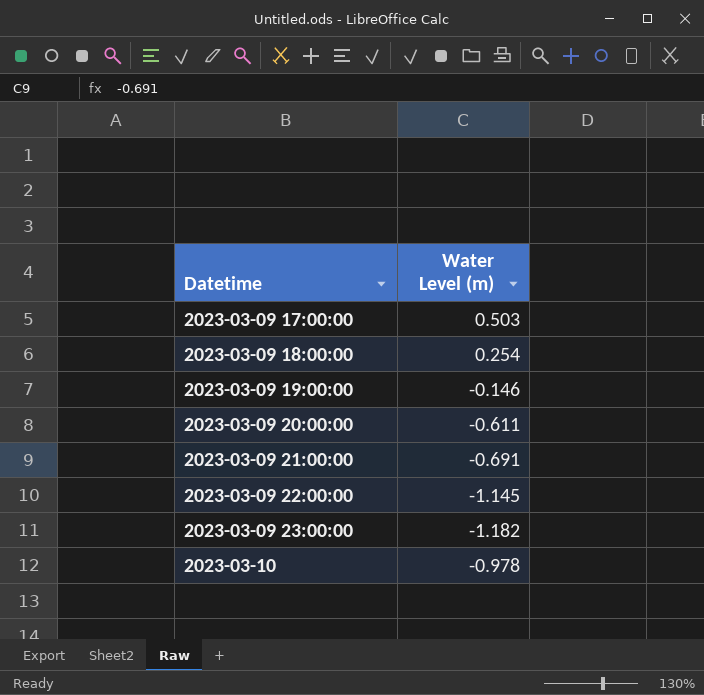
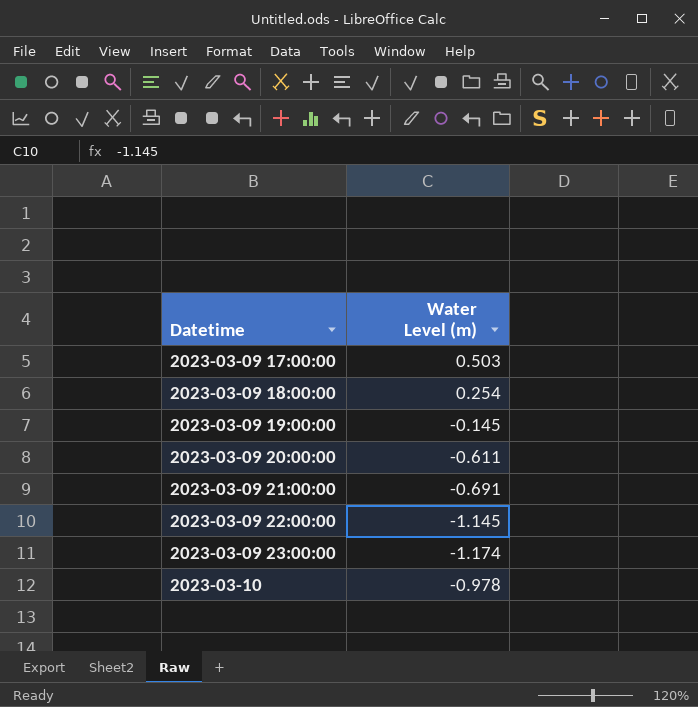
2023-03-09 19:00:00 | Water Level (m): -0.146 -> -0.145
2023-03-09 23:00:00 | Water Level (m): -1.182 -> -1.174

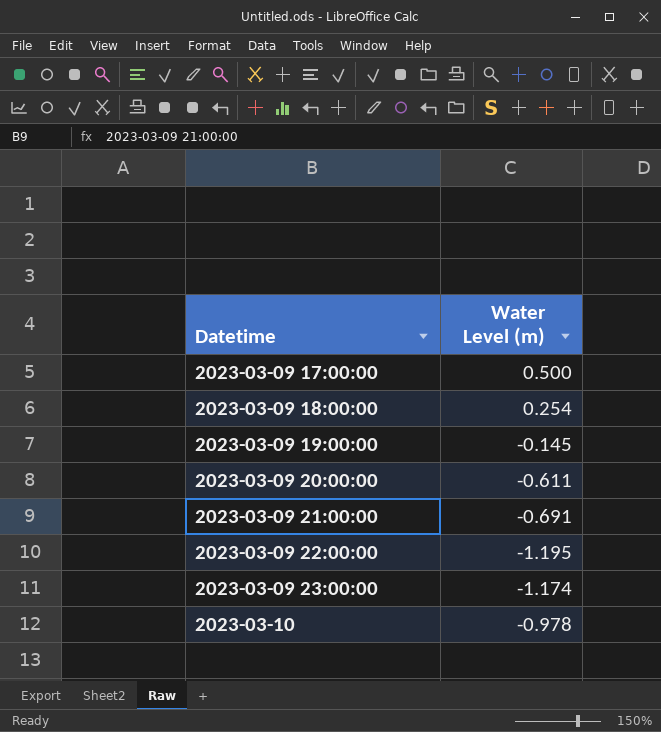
2023-03-09 17:00:00 | Water Level (m): 0.503 -> 0.500
2023-03-09 22:00:00 | Water Level (m): -1.145 -> -1.195

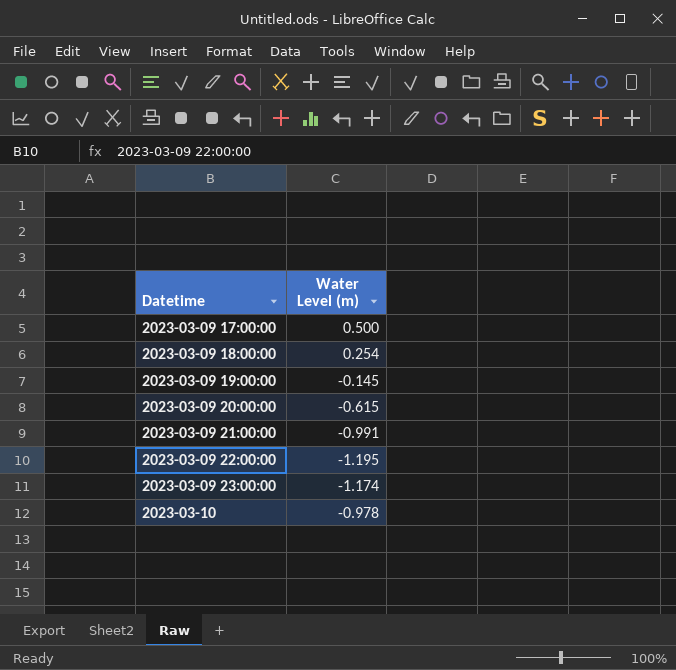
2023-03-09 20:00:00 | Water Level (m): -0.611 -> -0.615
2023-03-09 21:00:00 | Water Level (m): -0.691 -> -0.991

